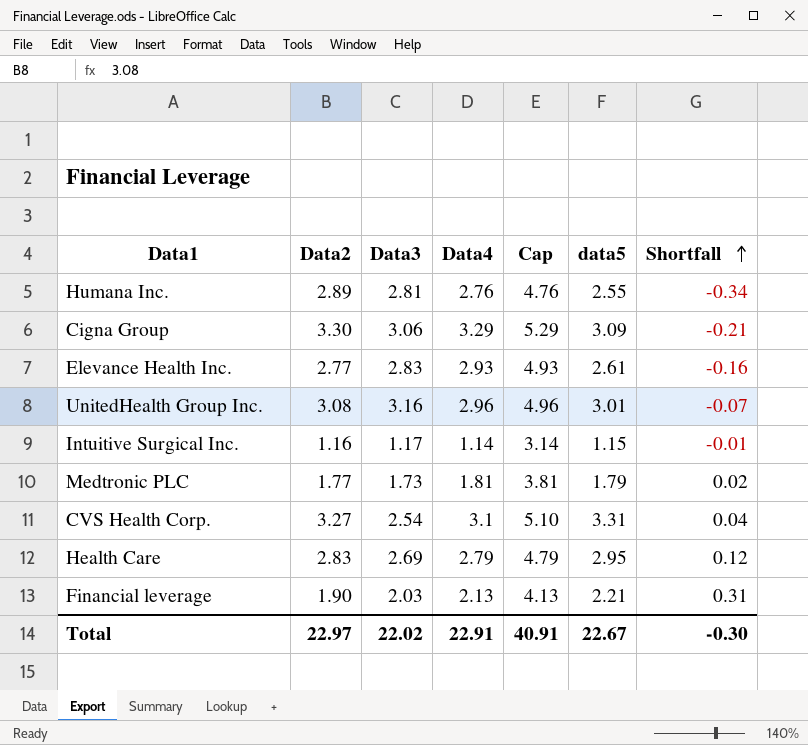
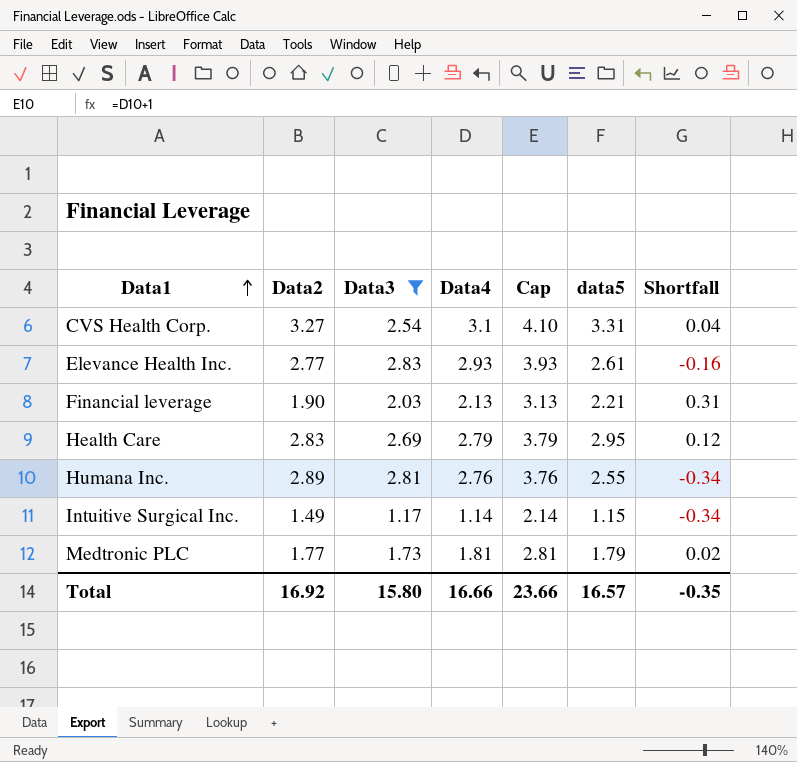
filter: none -> Data3 <= 2.83
row order: Shortfall ascending -> Data1 ascending
column Cap | formula: [Data4] + 2 -> [Data4] + 1
Intuitive Surgical Inc. | Data2: 1.16 -> 1.49
Intuitive Surgical Inc. | Shortfall: -0.01 -> -0.34
Total | Data2: 22.97 -> 16.92
Total | Data3: 22.02 -> 15.80
Total | Data4: 22.91 -> 16.66
Total | Cap: 40.91 -> 23.66
Total | data5: 22.67 -> 16.57
Total | Shortfall: -0.30 -> -0.35

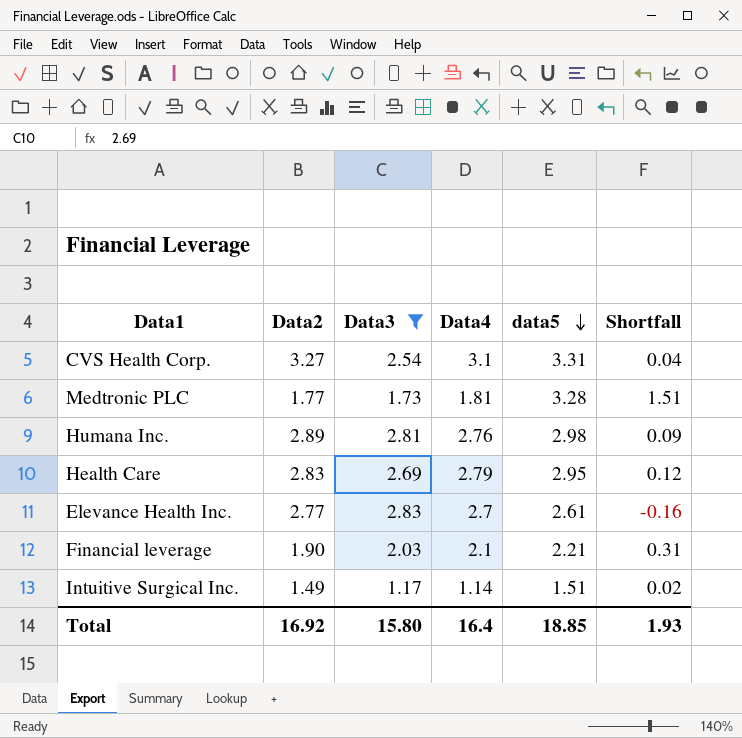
row order: Data1 ascending -> data5 descending
column Cap | formula: [Data4] + 1 -> none
Medtronic PLC | data5: 1.79 -> 3.28
Medtronic PLC | Shortfall: 0.02 -> 1.51
Humana Inc. | data5: 2.55 -> 2.98
Humana Inc. | Shortfall: -0.34 -> 0.09
Elevance Health Inc. | Data4: 2.93 -> 2.7
Financial leverage | Data4: 2.13 -> 2.1
Intuitive Surgical Inc. | data5: 1.15 -> 1.51
Intuitive Surgical Inc. | Shortfall: -0.34 -> 0.02
Total | Data4: 16.66 -> 16.4
Total | data5: 16.57 -> 18.85
Total | Shortfall: -0.35 -> 1.93

